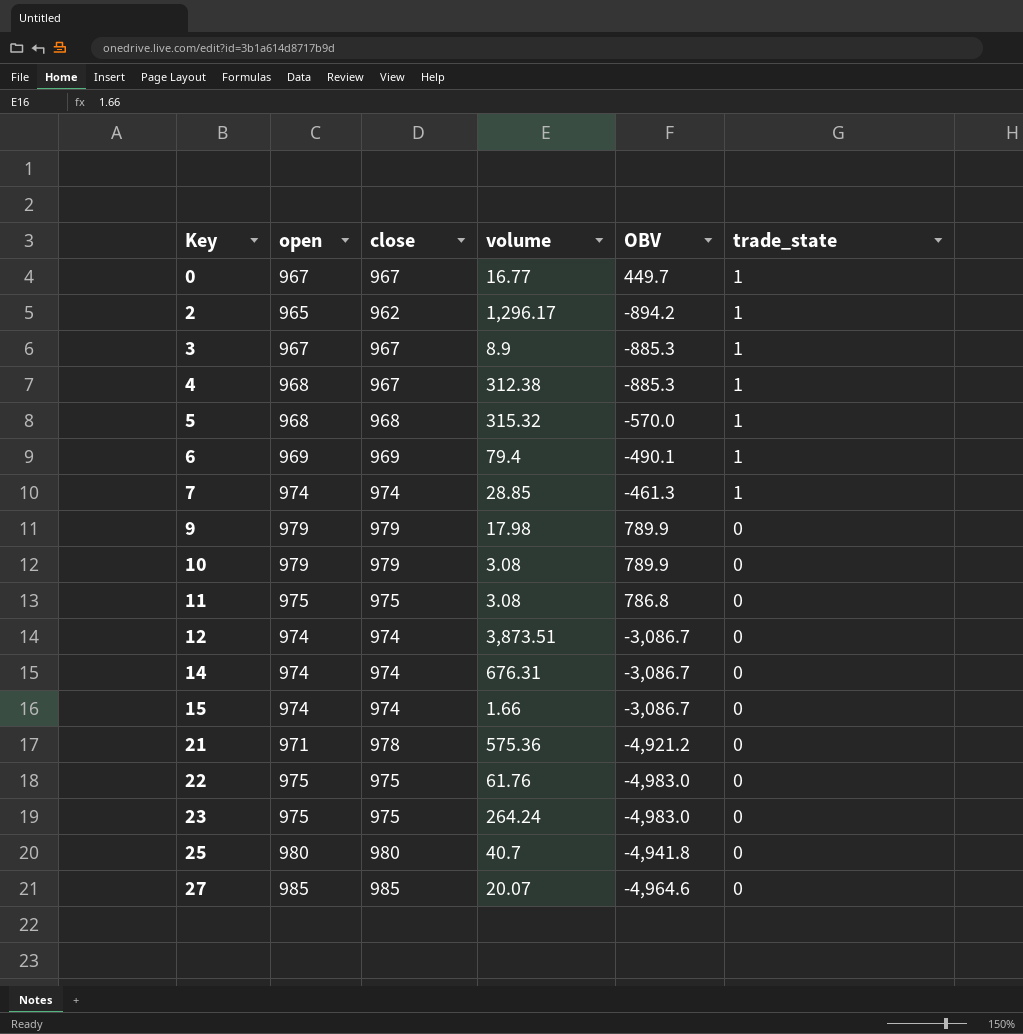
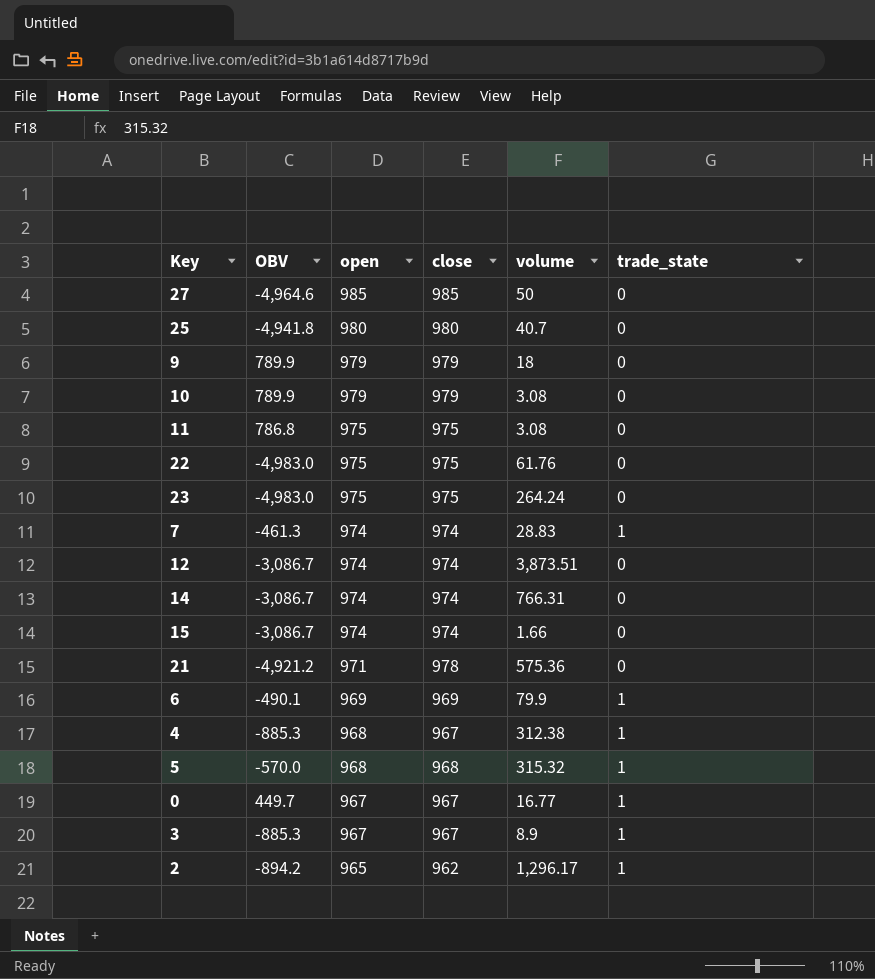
row order: Key ascending -> open descending
column OBV | position: 5 -> 2
27 | volume: 20.07 -> 50
9 | volume: 17.98 -> 18
7 | volume: 28.85 -> 28.83
14 | volume: 676.31 -> 766.31
6 | volume: 79.4 -> 79.9

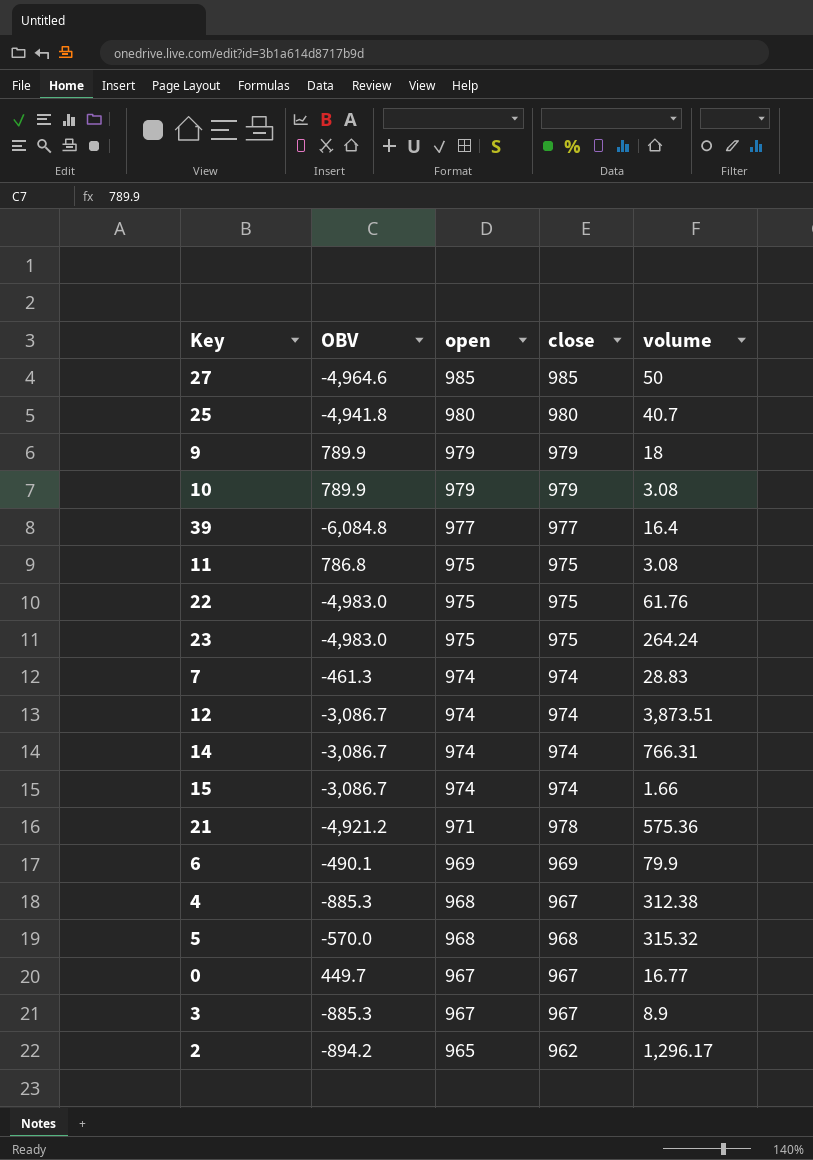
column trade_state | position: 6 -> none
row 39: none -> -6,084.8 | 977 | 977 | 16.4

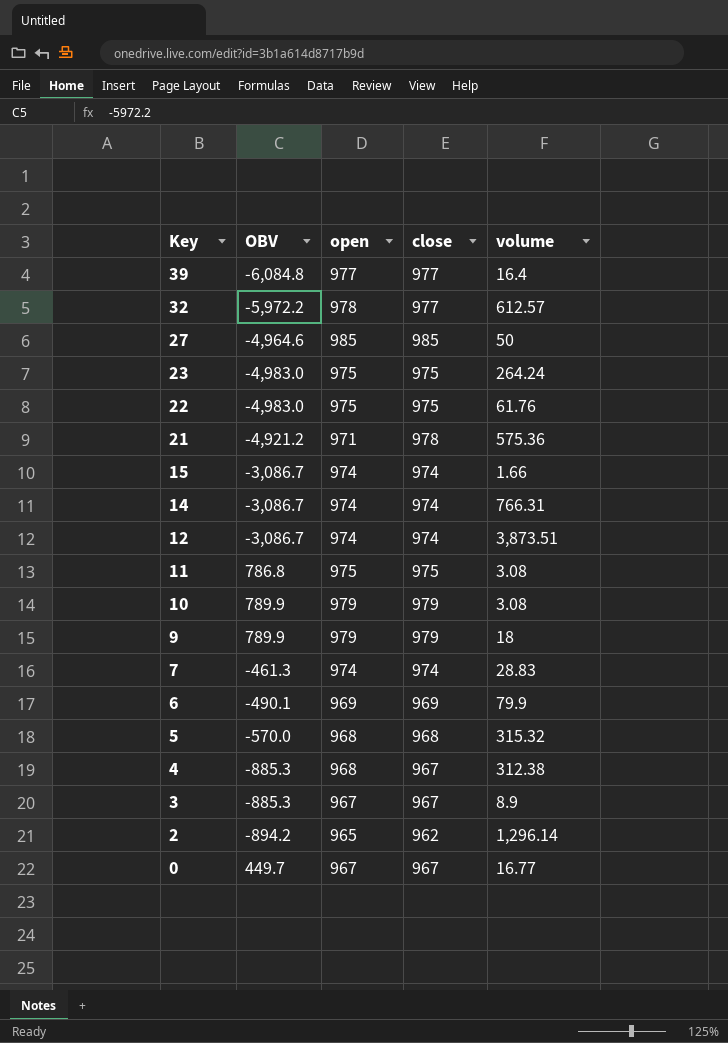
row order: open descending -> Key descending
row 25: -4,941.8 | 980 | 980 | 40.7 -> none
row 32: none -> -5,972.2 | 978 | 977 | 612.57
2 | volume: 1,296.17 -> 1,296.14

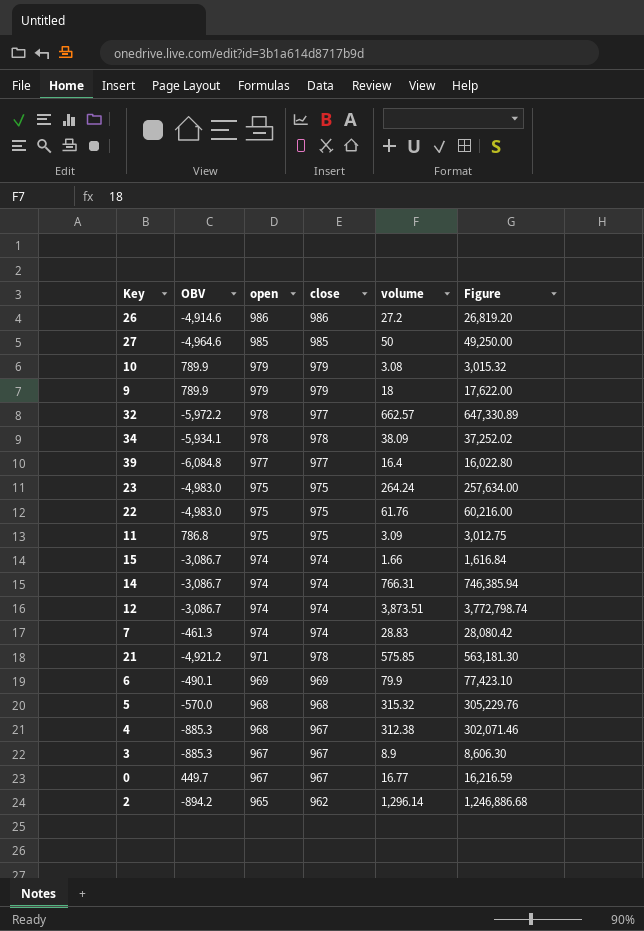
row order: Key descending -> open descending
column Figure | formula: none -> [close] * [volume]
row 26: none -> -4,914.6 | 986 | 986 | 27.2 | 26,819.20
32 | volume: 612.57 -> 662.57
row 34: none -> -5,934.1 | 978 | 978 | 38.09 | 37,252.02
11 | volume: 3.08 -> 3.09
21 | volume: 575.36 -> 575.85

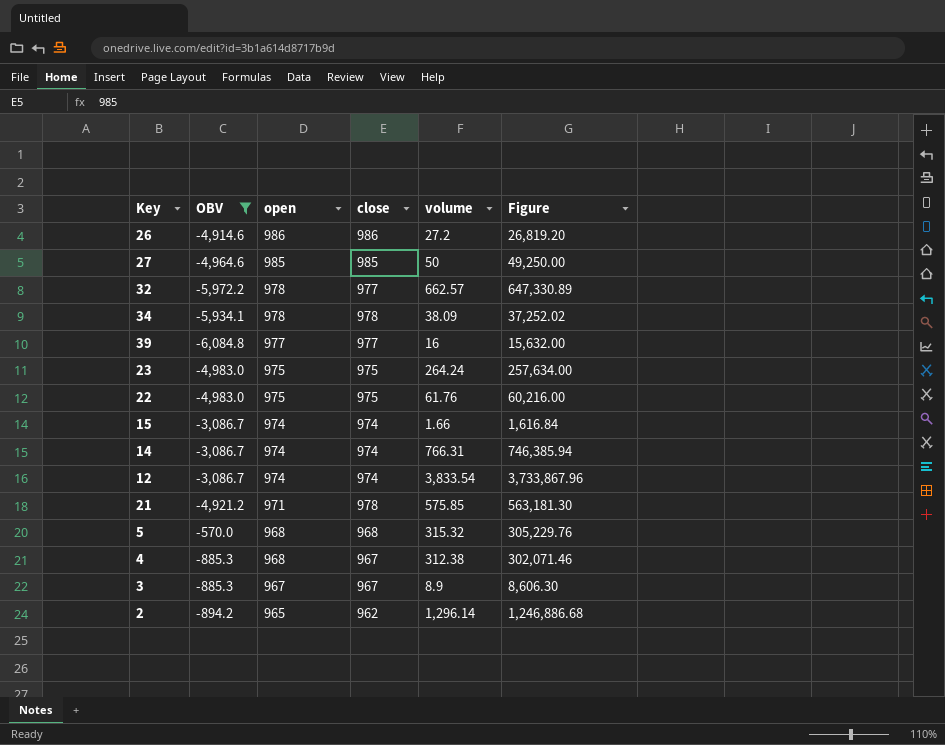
filter: none -> OBV <= -570.0
39 | volume: 16.4 -> 16
39 | Figure: 16,022.80 -> 15,632.00
12 | volume: 3,873.51 -> 3,833.54
12 | Figure: 3,772,798.74 -> 3,733,867.96

